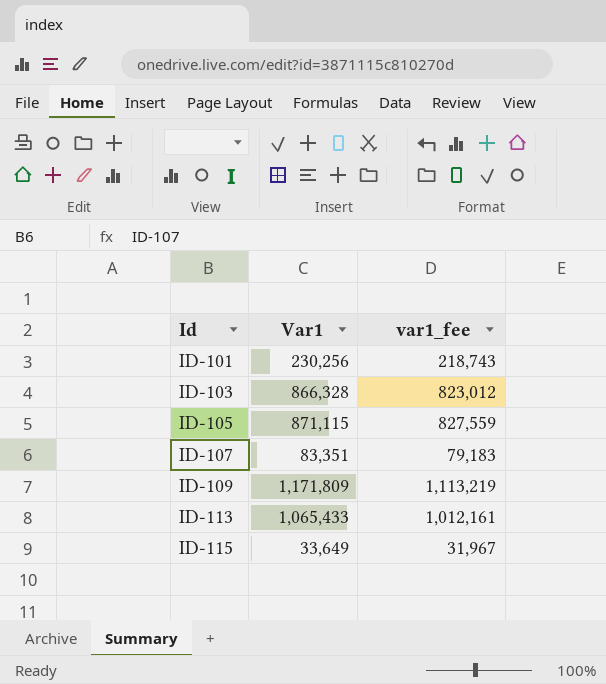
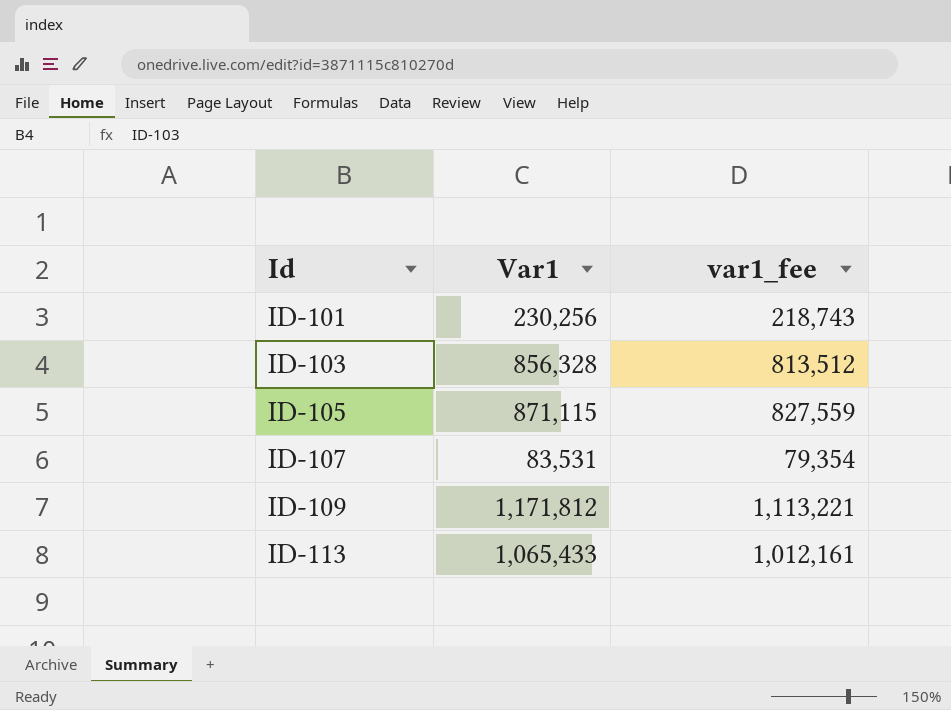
row ID-115: 33,649 | 31,967 -> none
ID-103 | Var1: 866,328 -> 856,328
ID-103 | var1_fee: 823,012 -> 813,512
ID-107 | Var1: 83,351 -> 83,531
ID-107 | var1_fee: 79,183 -> 79,354
ID-109 | Var1: 1,171,809 -> 1,171,812
ID-109 | var1_fee: 1,113,219 -> 1,113,221

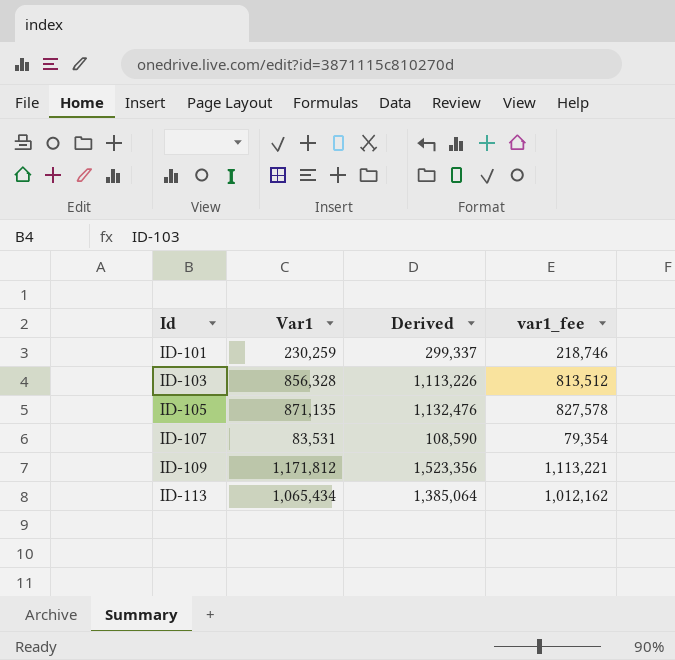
column Derived | formula: none -> [Var1] * 1.3
ID-101 | Var1: 230,256 -> 230,259
ID-101 | var1_fee: 218,743 -> 218,746
ID-105 | Var1: 871,115 -> 871,135
ID-105 | var1_fee: 827,559 -> 827,578
ID-113 | Var1: 1,065,433 -> 1,065,434
ID-113 | var1_fee: 1,012,161 -> 1,012,162

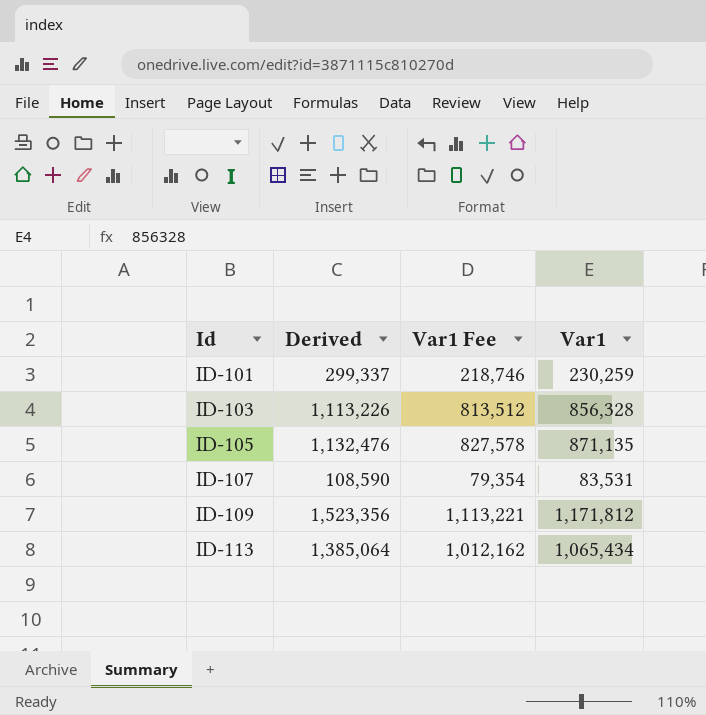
column name: var1_fee -> Var1 Fee
column Var1 | position: 2 -> 4

